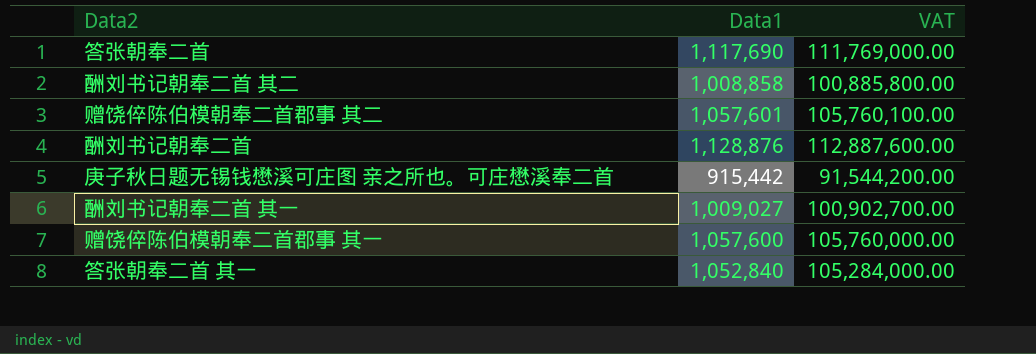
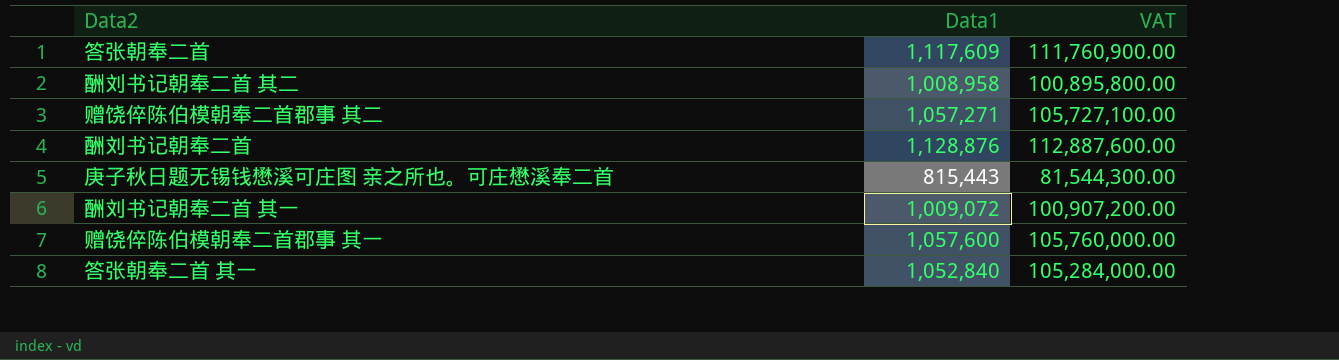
答张朝奉二首 | Data1: 1,117,690 -> 1,117,609
答张朝奉二首 | VAT: 111,769,000.00 -> 111,760,900.00
酬刘书记朝奉二首 其二 | Data1: 1,008,858 -> 1,008,958
酬刘书记朝奉二首 其二 | VAT: 100,885,800.00 -> 100,895,800.00
赠饶倅陈伯模朝奉二首郡事 其二 | Data1: 1,057,601 -> 1,057,271
赠饶倅陈伯模朝奉二首郡事 其二 | VAT: 105,760,100.00 -> 105,727,100.00
庚子秋日题无锡钱懋溪可庄图 亲之所也。可庄懋溪奉二首 | Data1: 915,442 -> 815,443
庚子秋日题无锡钱懋溪可庄图 亲之所也。可庄懋溪奉二首 | VAT: 91,544,200.00 -> 81,544,300.00
酬刘书记朝奉二首 其一 | Data1: 1,009,027 -> 1,009,072
酬刘书记朝奉二首 其一 | VAT: 100,902,700.00 -> 100,907,200.00

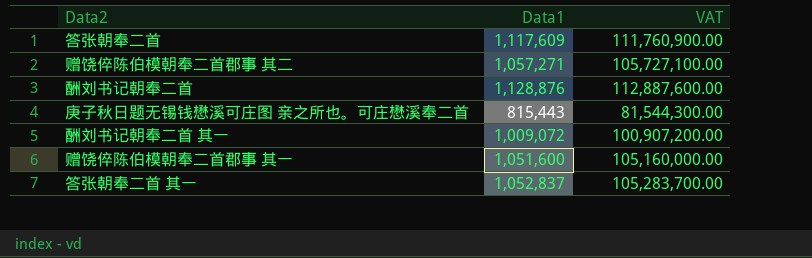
row 酬刘书记朝奉二首 其二: 1,008,958 | 100,895,800.00 -> none
赠饶倅陈伯模朝奉二首郡事 其一 | Data1: 1,057,600 -> 1,051,600
赠饶倅陈伯模朝奉二首郡事 其一 | VAT: 105,760,000.00 -> 105,160,000.00
答张朝奉二首 其一 | Data1: 1,052,840 -> 1,052,837
答张朝奉二首 其一 | VAT: 105,284,000.00 -> 105,283,700.00

